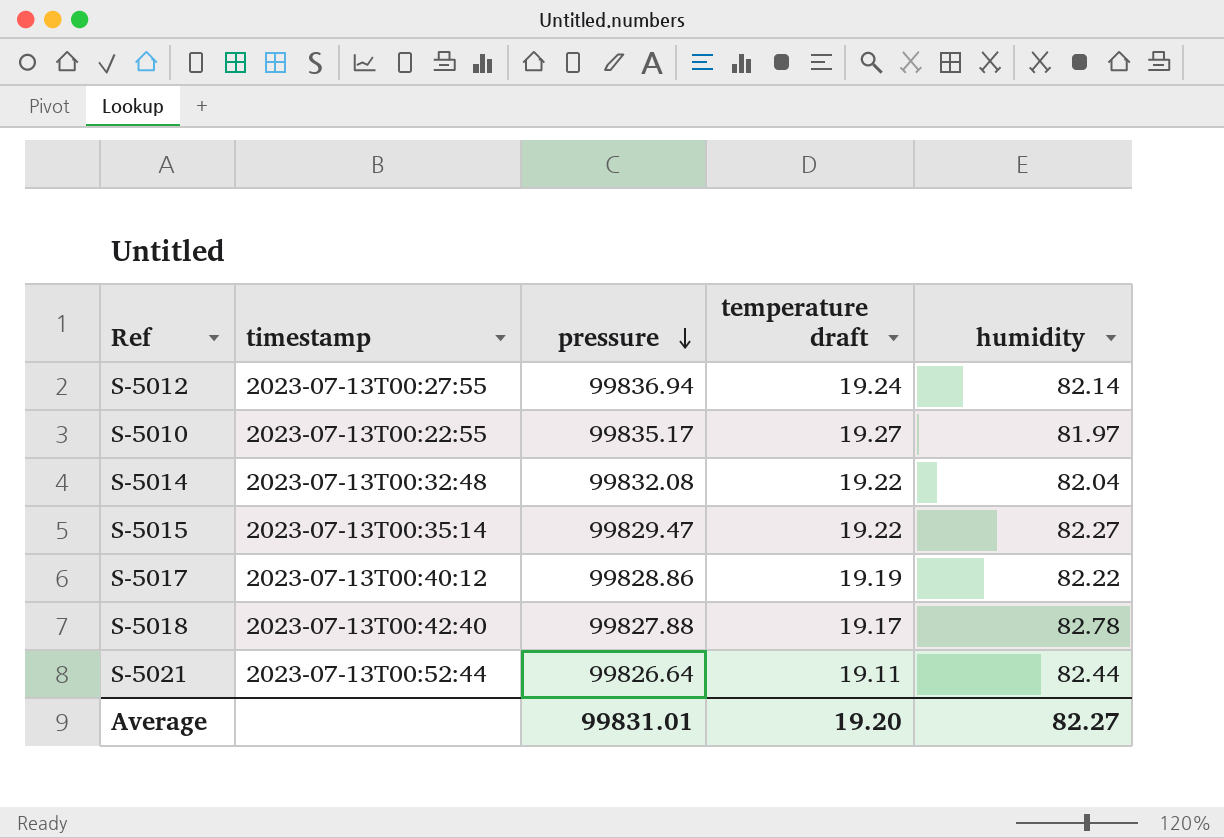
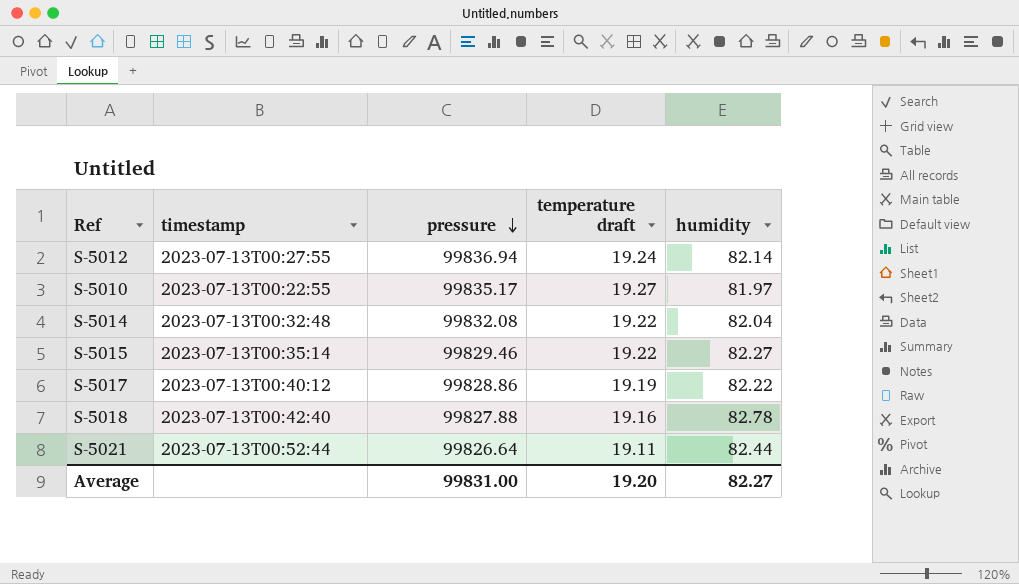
S-5015 | pressure: 99829.47 -> 99829.46
S-5018 | temperature draft: 19.17 -> 19.16
Average | pressure: 99831.01 -> 99831.00

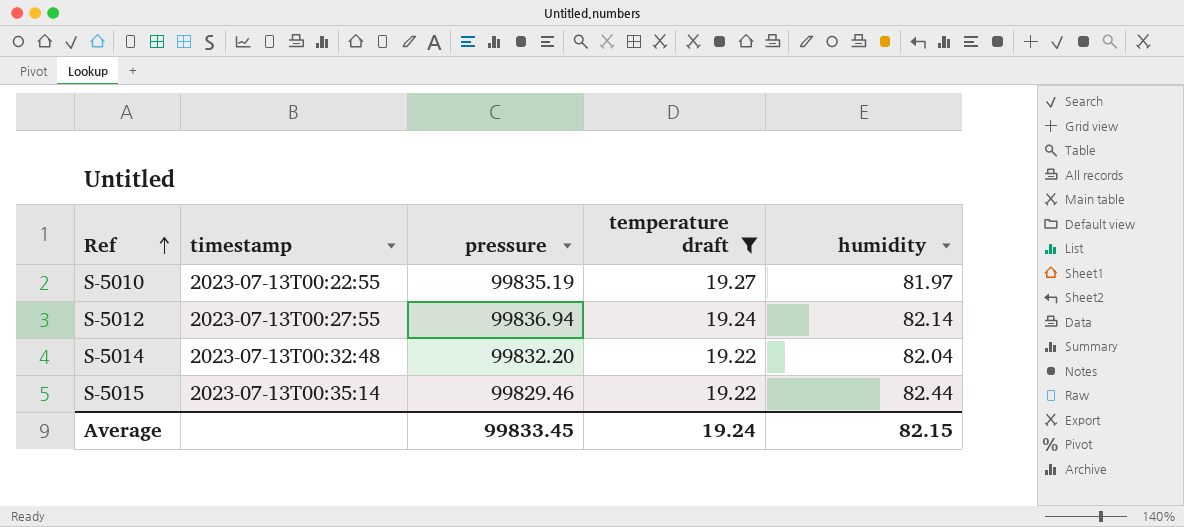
filter: none -> temperature draft >= 19.22
row order: pressure descending -> Ref ascending
S-5010 | pressure: 99835.17 -> 99835.19
S-5014 | pressure: 99832.08 -> 99832.20
S-5015 | humidity: 82.27 -> 82.44
Average | pressure: 99831.00 -> 99833.45
Average | temperature draft: 19.20 -> 19.24
Average | humidity: 82.27 -> 82.15

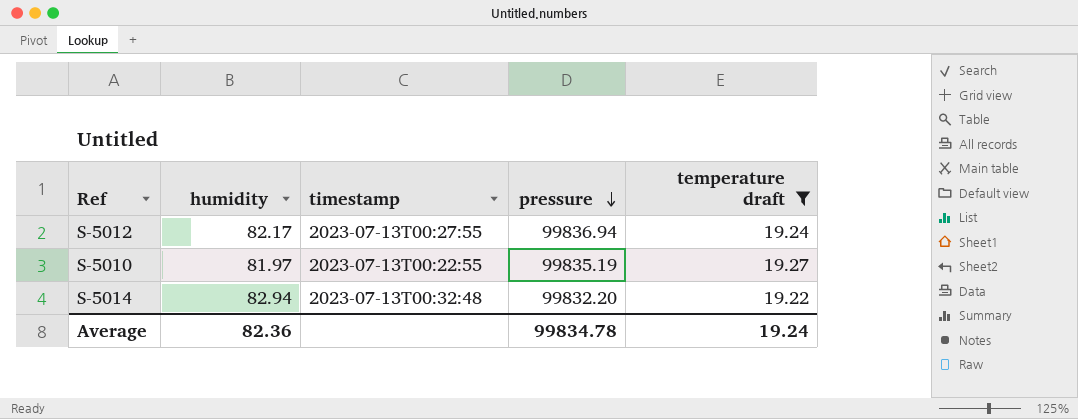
row order: Ref ascending -> pressure descending
column humidity | position: 5 -> 2
row S-5015: 2023-07-13T00:35:14 | 99829.46 | 19.22 | 82.44 -> none
S-5012 | humidity: 82.14 -> 82.17
S-5014 | humidity: 82.04 -> 82.94
Average | humidity: 82.15 -> 82.36
Average | pressure: 99833.45 -> 99834.78

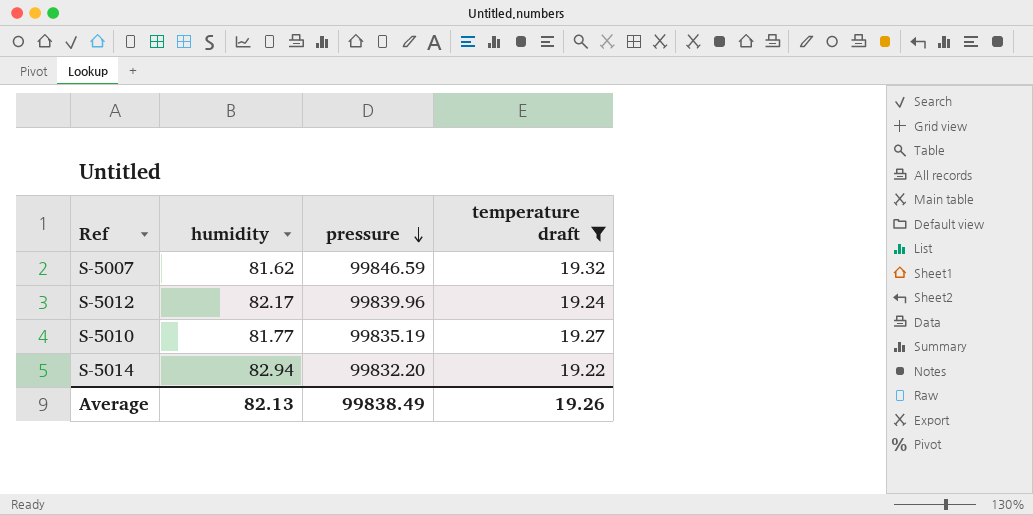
column timestamp | position: 3 -> none
row S-5007: none -> 81.62 | 99846.59 | 19.32
S-5012 | pressure: 99836.94 -> 99839.96
S-5010 | humidity: 81.97 -> 81.77
Average | humidity: 82.36 -> 82.13
Average | pressure: 99834.78 -> 99838.49
Average | temperature draft: 19.24 -> 19.26

